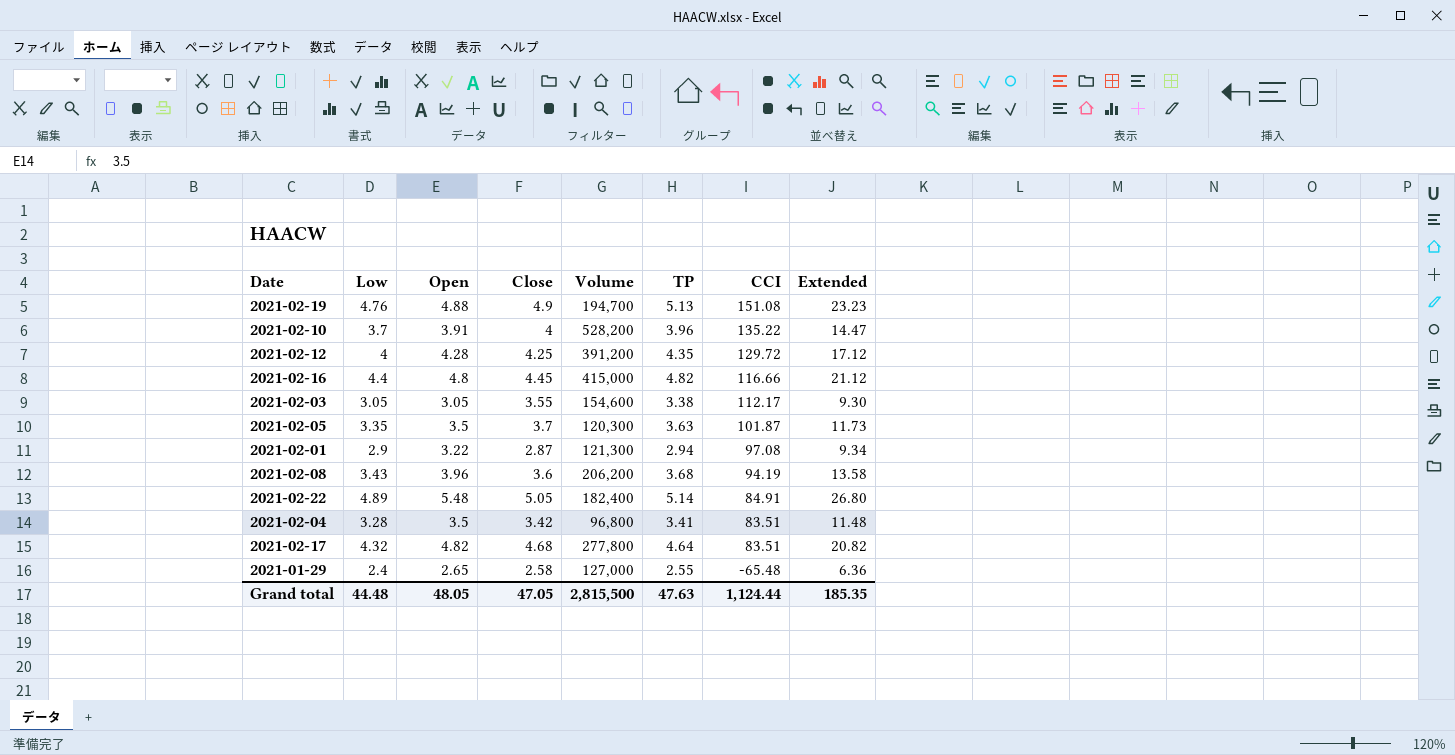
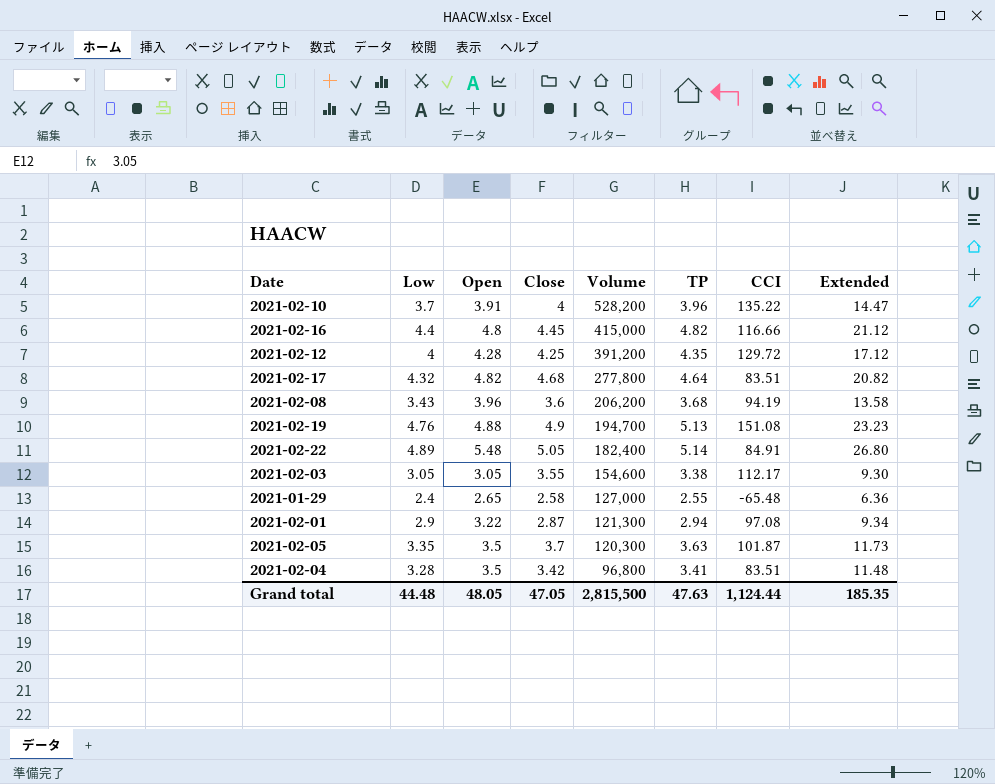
row order: CCI descending -> Volume descending

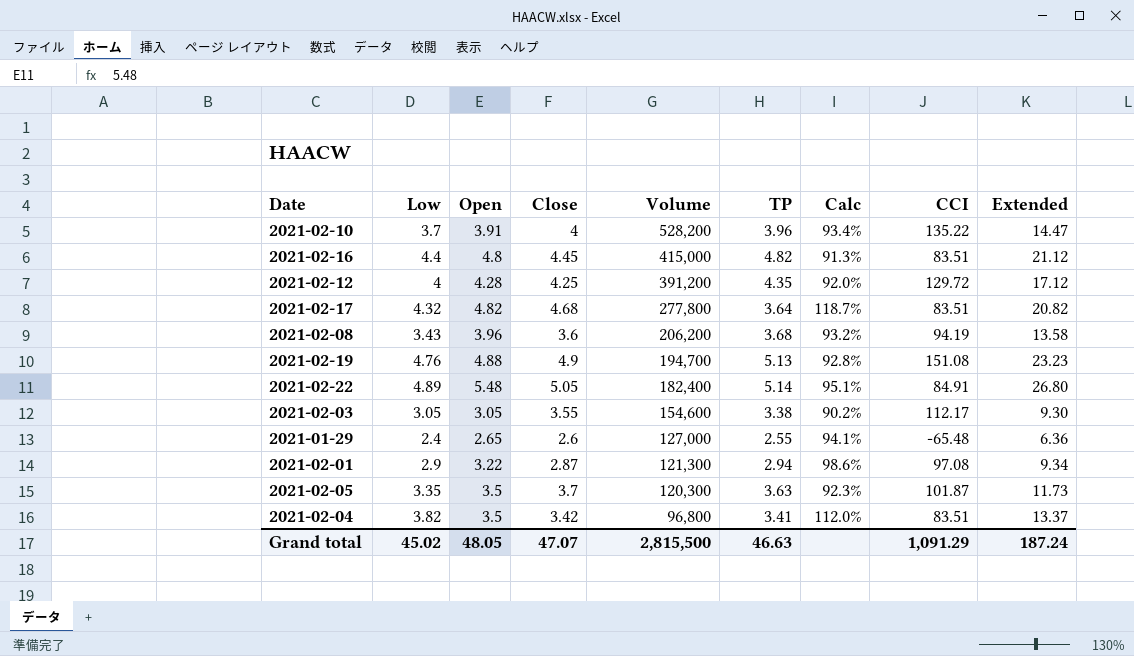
column Calc | formula: none -> [Low] / [TP]
2021-02-16 | CCI: 116.66 -> 83.51
2021-02-17 | TP: 4.64 -> 3.64
2021-01-29 | Close: 2.58 -> 2.6
2021-02-04 | Low: 3.28 -> 3.82
2021-02-04 | Extended: 11.48 -> 13.37
Grand total | Low: 44.48 -> 45.02
Grand total | Close: 47.05 -> 47.07
Grand total | TP: 47.63 -> 46.63
Grand total | CCI: 1,124.44 -> 1,091.29
Grand total | Extended: 185.35 -> 187.24

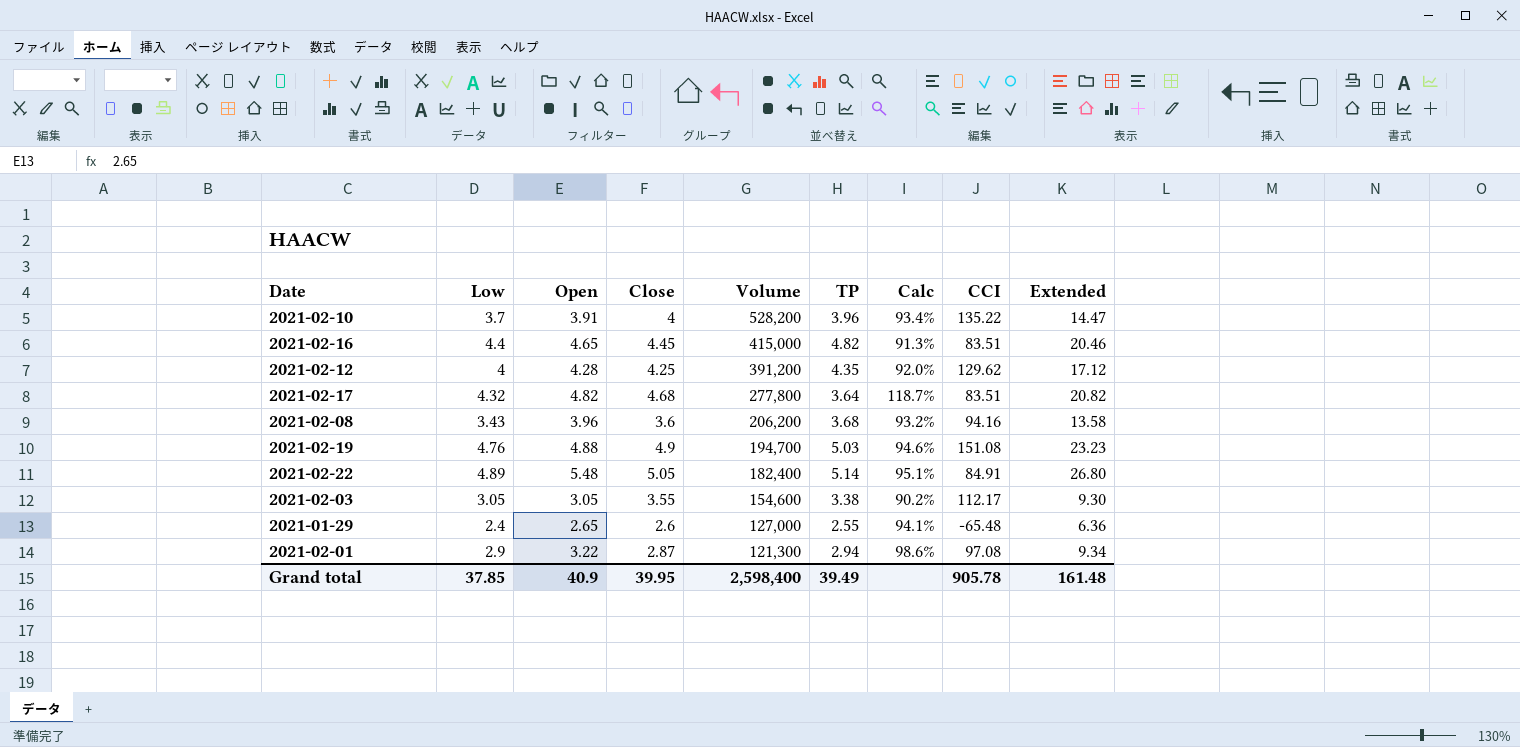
row 2021-02-05: 3.35 | 3.5 | 3.7 | 120,300 | 3.63 | 92.3% | 101.87 | 11.73 -> none
row 2021-02-04: 3.82 | 3.5 | 3.42 | 96,800 | 3.41 | 112.0% | 83.51 | 13.37 -> none
2021-02-16 | Open: 4.8 -> 4.65
2021-02-16 | Extended: 21.12 -> 20.46
2021-02-12 | CCI: 129.72 -> 129.62
2021-02-08 | CCI: 94.19 -> 94.16
2021-02-19 | TP: 5.13 -> 5.03
2021-02-19 | Calc: 92.8% -> 94.6%
Grand total | Low: 45.02 -> 37.85
Grand total | Open: 48.05 -> 40.9
Grand total | Close: 47.07 -> 39.95
Grand total | Volume: 2,815,500 -> 2,598,400
Grand total | TP: 46.63 -> 39.49
Grand total | CCI: 1,091.29 -> 905.78
Grand total | Extended: 187.24 -> 161.48

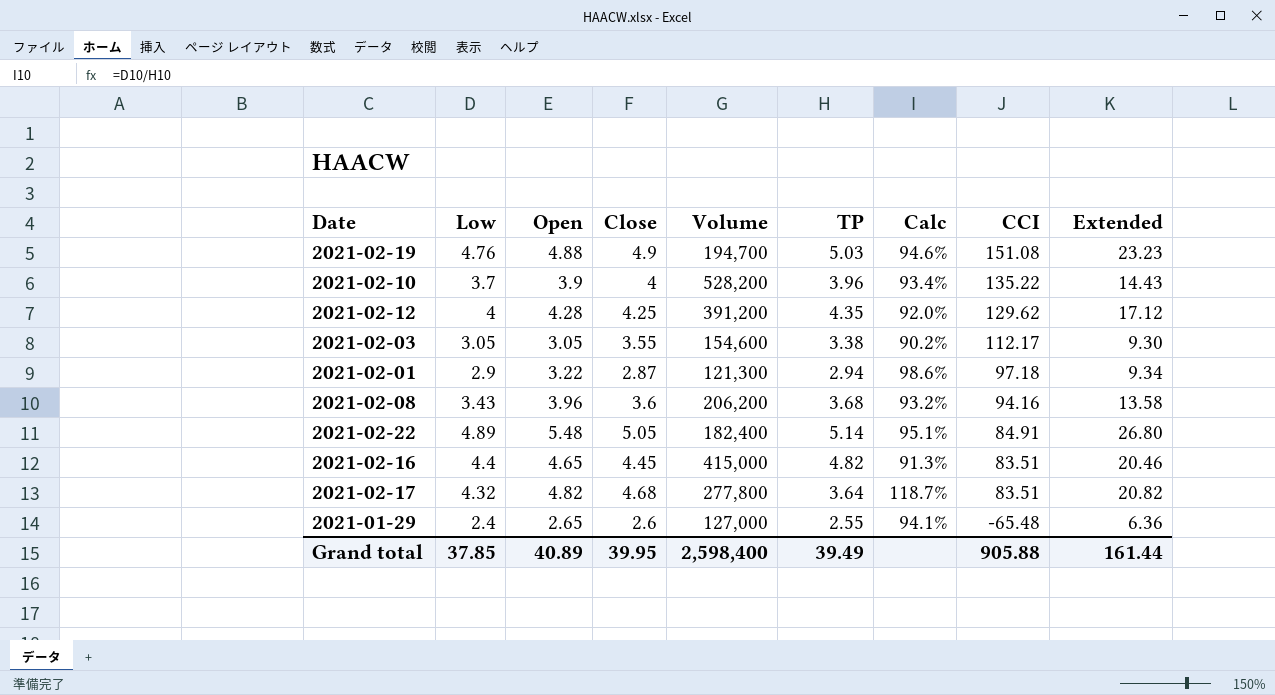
row order: Volume descending -> CCI descending
2021-02-10 | Open: 3.91 -> 3.9
2021-02-10 | Extended: 14.47 -> 14.43
2021-02-01 | CCI: 97.08 -> 97.18
Grand total | Open: 40.9 -> 40.89
Grand total | CCI: 905.78 -> 905.88
Grand total | Extended: 161.48 -> 161.44

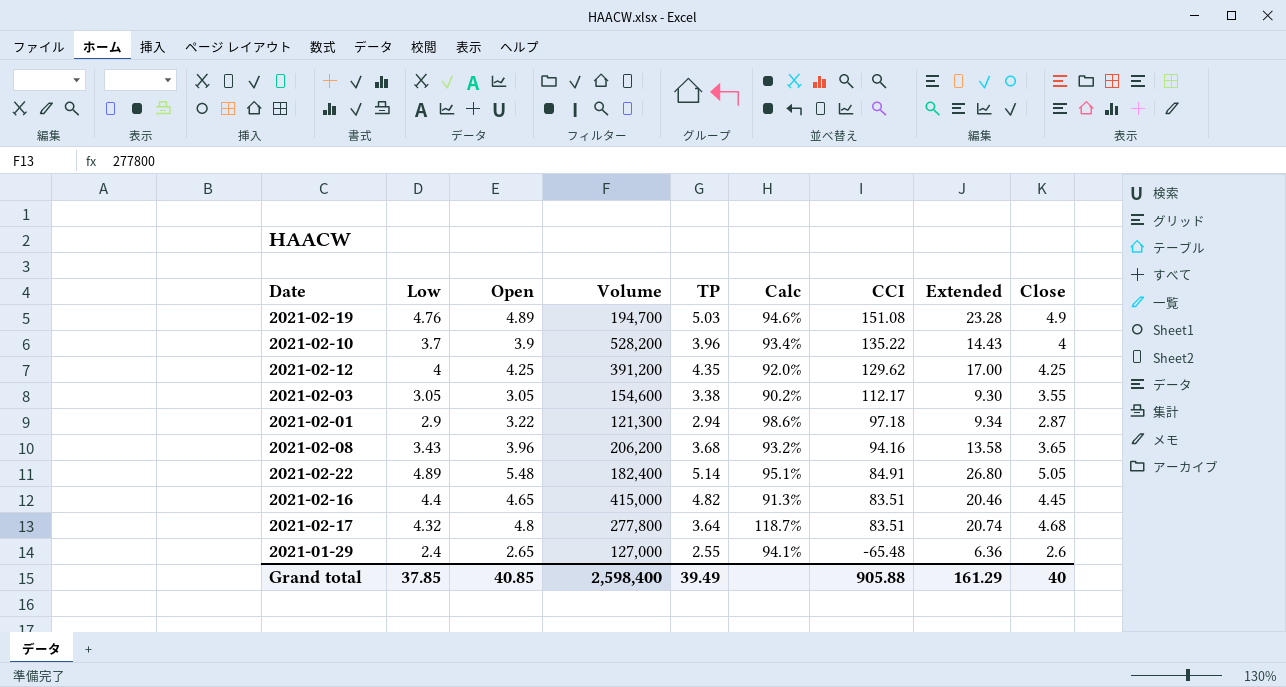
column Close | position: 4 -> 9
2021-02-19 | Open: 4.88 -> 4.89
2021-02-19 | Extended: 23.23 -> 23.28
2021-02-12 | Open: 4.28 -> 4.25
2021-02-12 | Extended: 17.12 -> 17.00
2021-02-08 | Close: 3.6 -> 3.65
2021-02-17 | Open: 4.82 -> 4.8
2021-02-17 | Extended: 20.82 -> 20.74
Grand total | Open: 40.89 -> 40.85
Grand total | Extended: 161.44 -> 161.29
Grand total | Close: 39.95 -> 40

